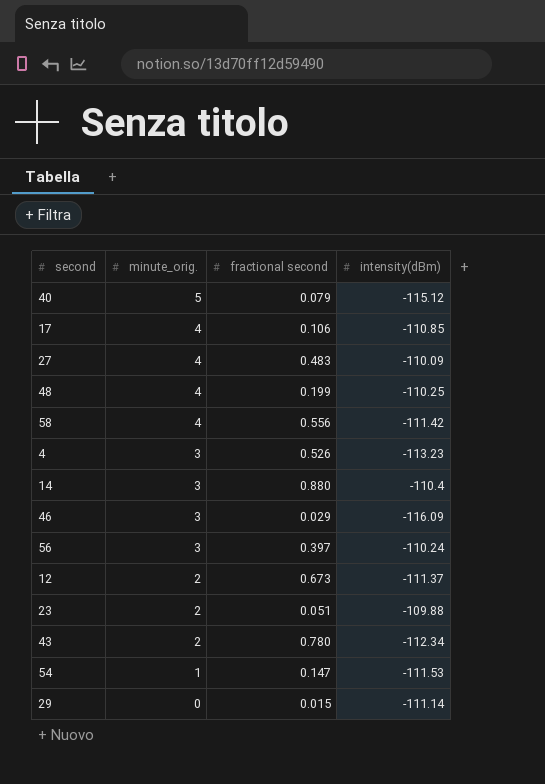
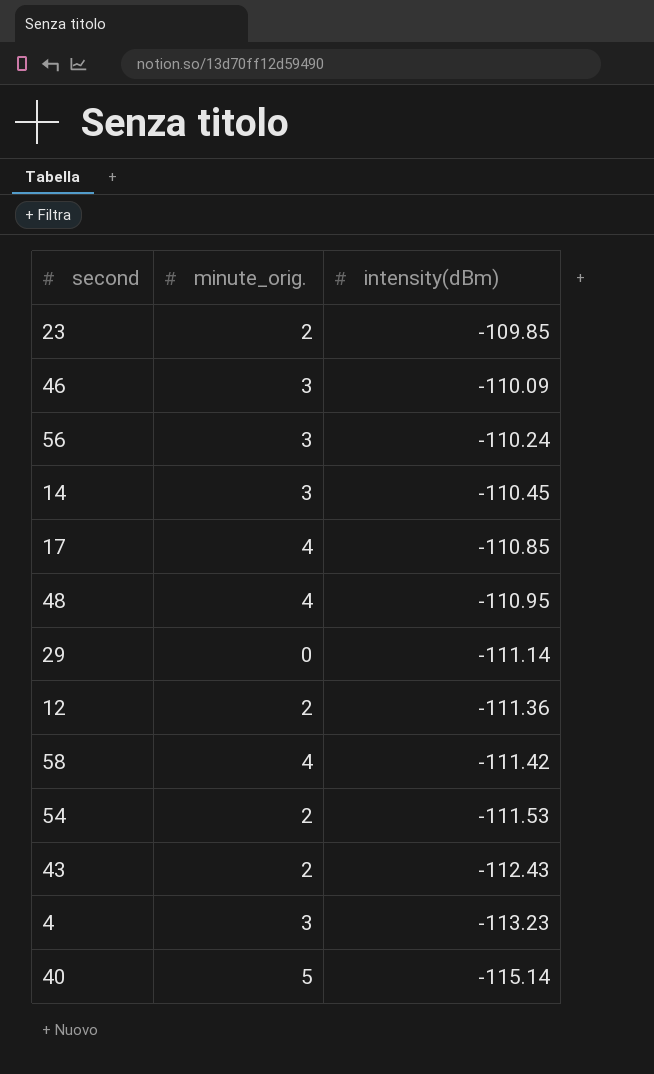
row order: minute_orig. descending -> intensity(dBm) descending
column fractional second | position: 3 -> none
row 27: 4 | 0.483 | -110.09 -> none
23 | intensity(dBm): -109.88 -> -109.85
46 | intensity(dBm): -116.09 -> -110.09
14 | intensity(dBm): -110.4 -> -110.45
48 | intensity(dBm): -110.25 -> -110.95
12 | intensity(dBm): -111.37 -> -111.36
54 | minute_orig.: 1 -> 2
43 | intensity(dBm): -112.34 -> -112.43
40 | intensity(dBm): -115.12 -> -115.14

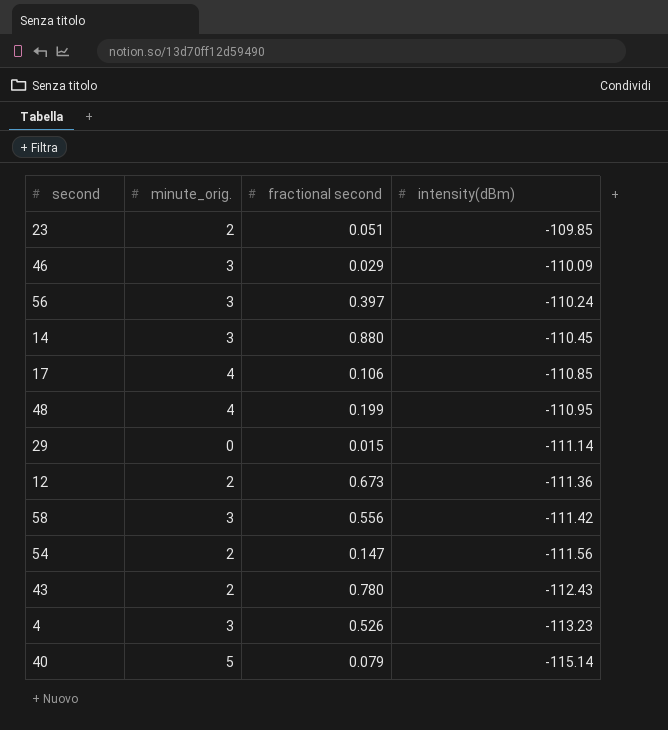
column fractional second | position: none -> 3
58 | minute_orig.: 4 -> 3
54 | intensity(dBm): -111.53 -> -111.56

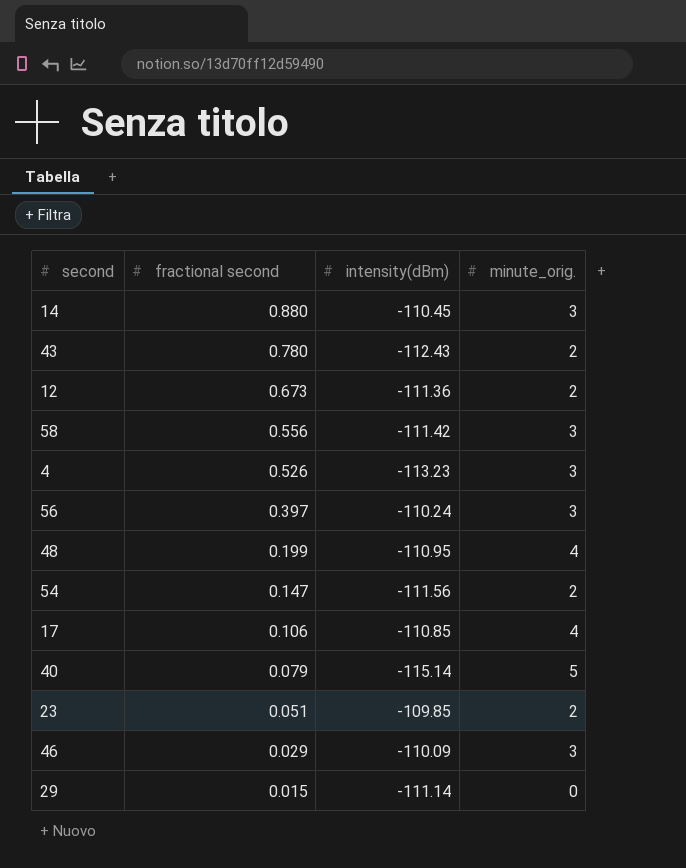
row order: intensity(dBm) descending -> fractional second descending
column minute_orig. | position: 2 -> 4

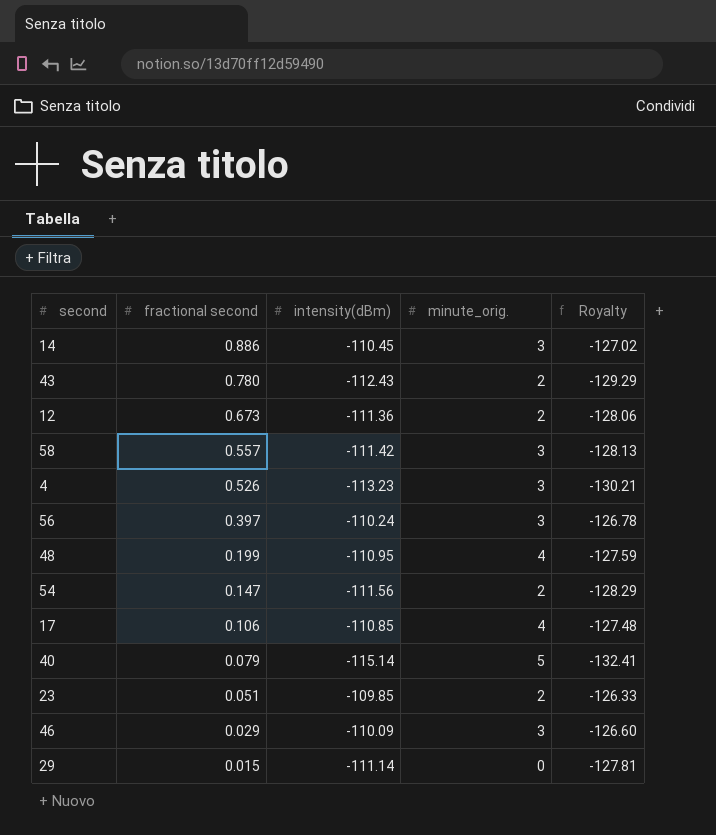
column Royalty | formula: none -> [intensity(dBm)] * 1.15
14 | fractional second: 0.880 -> 0.886
58 | fractional second: 0.556 -> 0.557

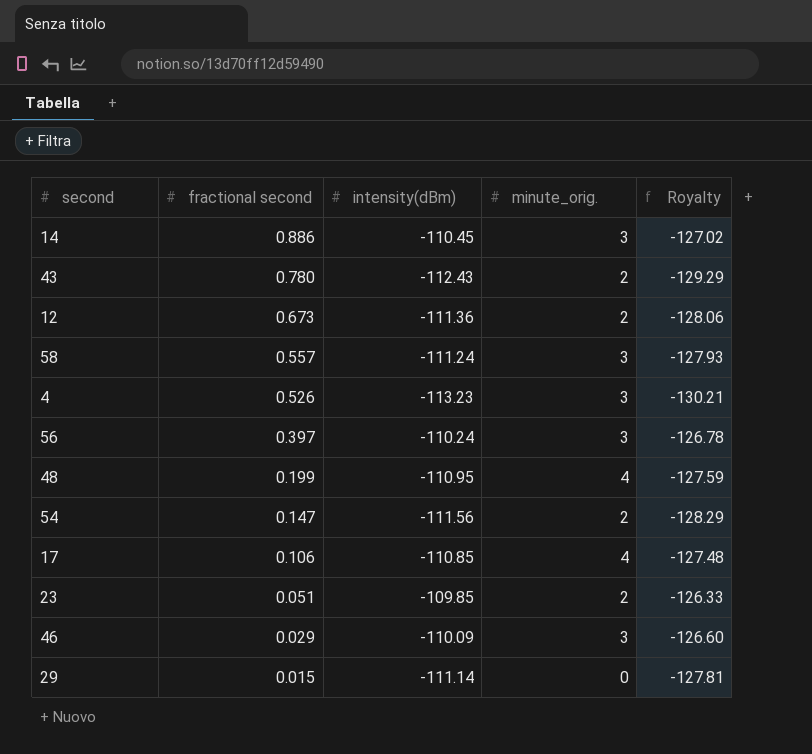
row 40: 0.079 | -115.14 | 5 | -132.41 -> none
58 | intensity(dBm): -111.42 -> -111.24
58 | Royalty: -128.13 -> -127.93

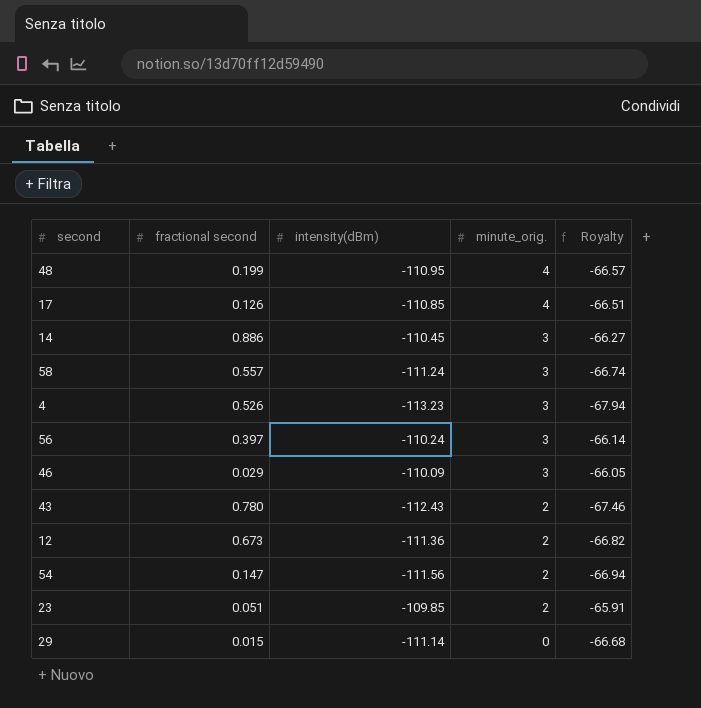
row order: fractional second descending -> minute_orig. descending
column Royalty | formula: [intensity(dBm)] * 1.15 -> [intensity(dBm)] * 0.6
17 | fractional second: 0.106 -> 0.126

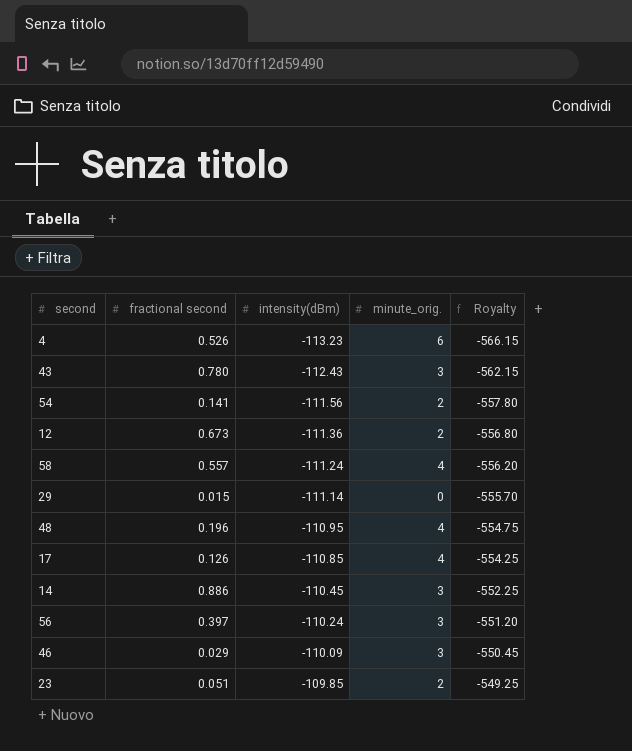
row order: minute_orig. descending -> intensity(dBm) ascending
column Royalty | formula: [intensity(dBm)] * 0.6 -> [intensity(dBm)] * 5
4 | minute_orig.: 3 -> 6
43 | minute_orig.: 2 -> 3
54 | fractional second: 0.147 -> 0.141
58 | minute_orig.: 3 -> 4
48 | fractional second: 0.199 -> 0.196

